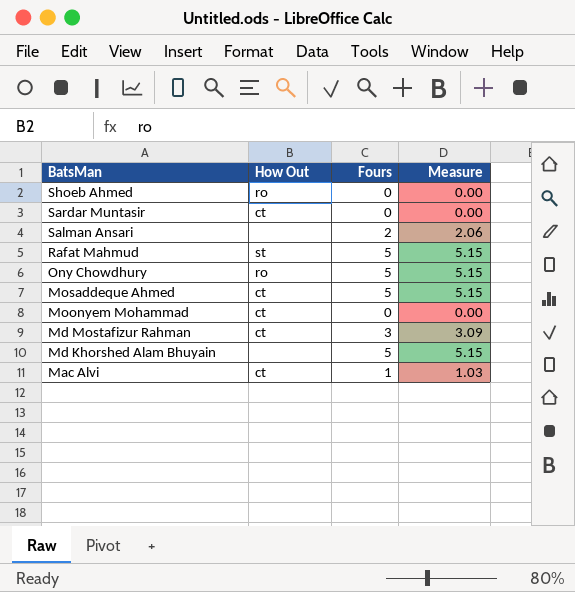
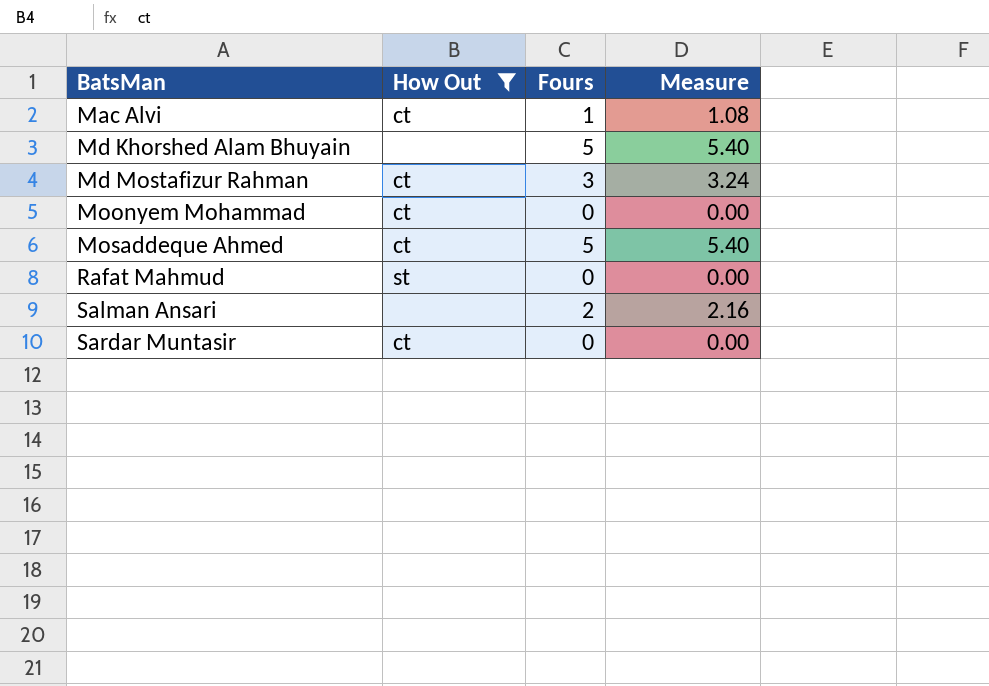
filter: none -> How Out != ro
row order: BatsMan descending -> BatsMan ascending
column Measure | formula: [Fours] * 1.03 -> [Fours] * 1.08
Rafat Mahmud | Fours: 5 -> 0

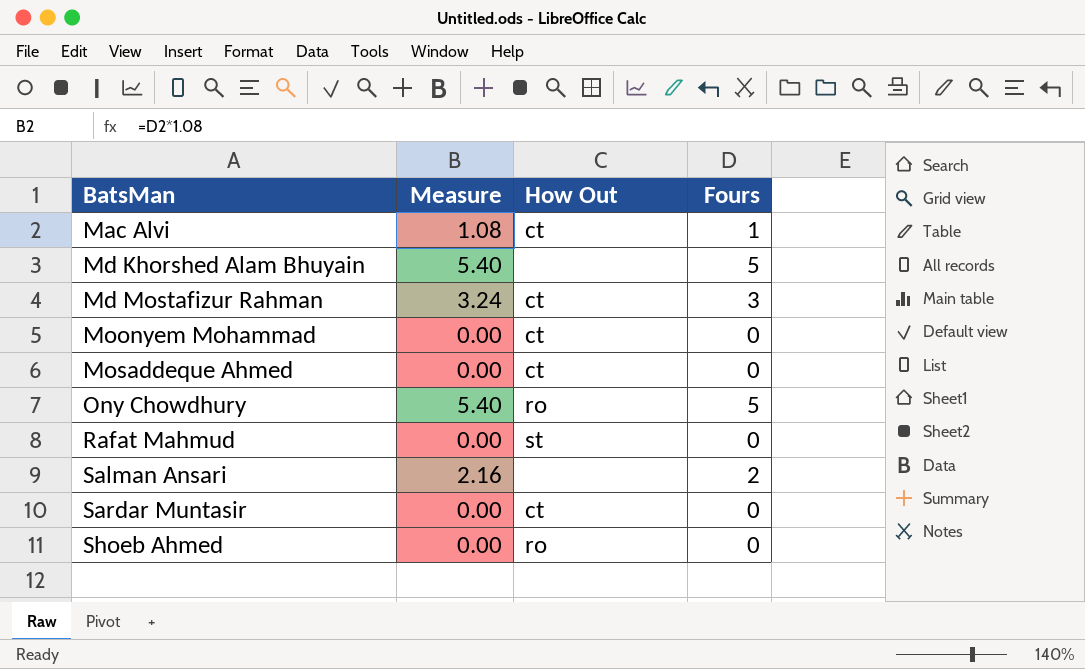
filter: How Out != ro -> none
column Measure | position: 4 -> 2
Mosaddeque Ahmed | Measure: 5.40 -> 0.00
Mosaddeque Ahmed | Fours: 5 -> 0

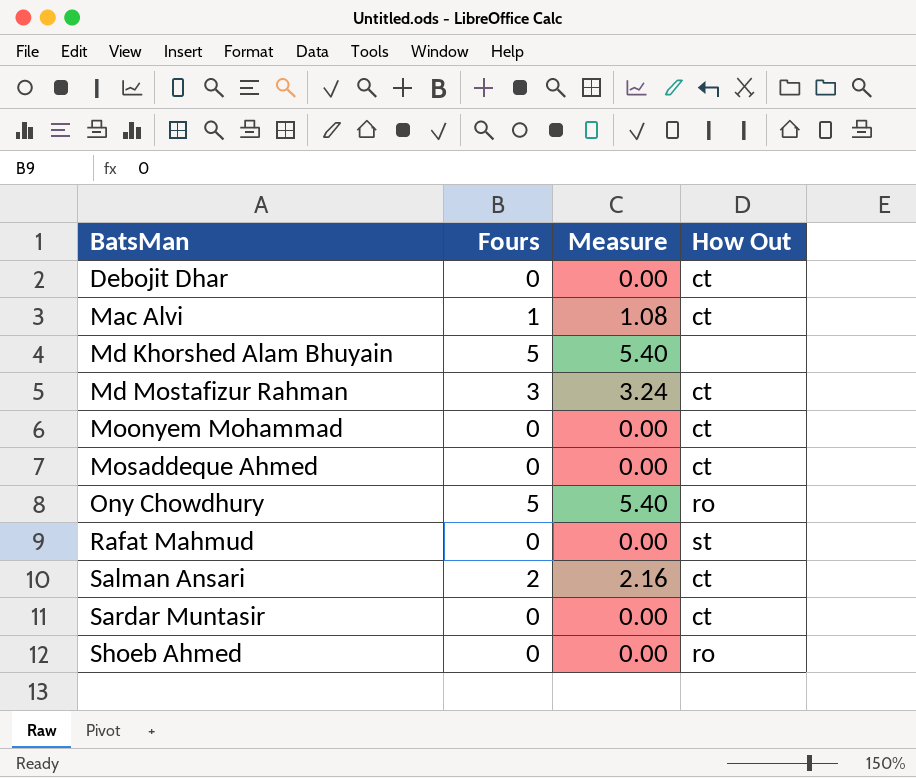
column Fours | position: 4 -> 2
row Debojit Dhar: none -> 0 | 0.00 | ct
Salman Ansari | How Out: none -> ct

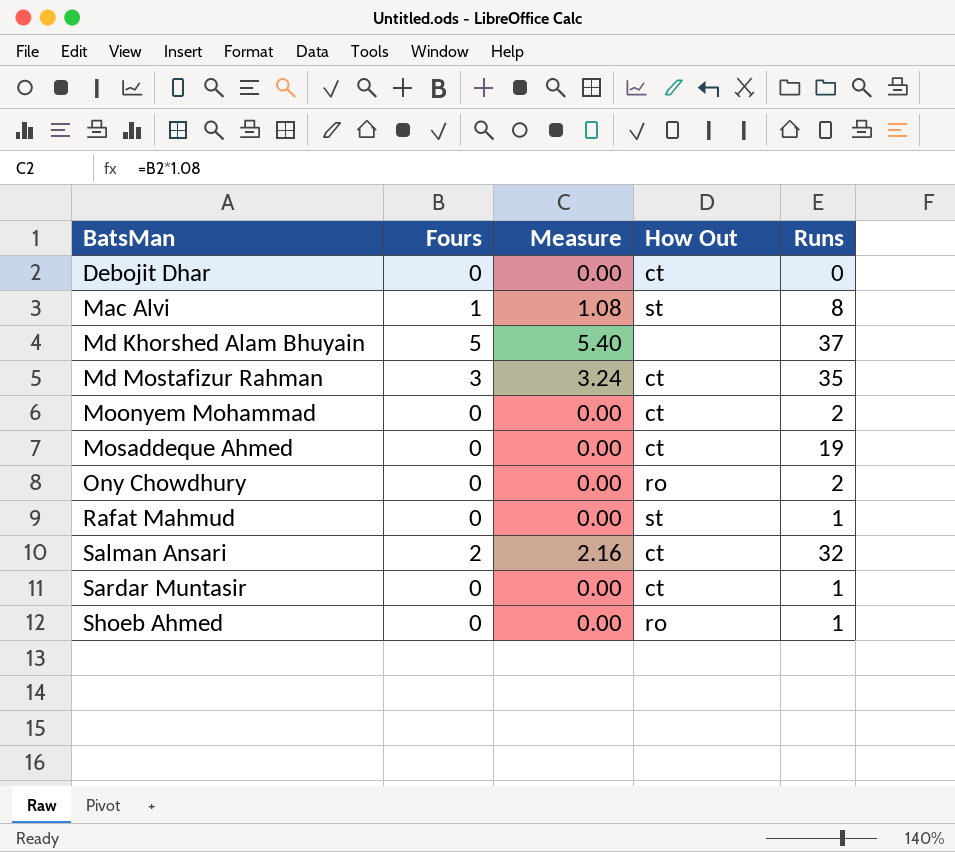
column Runs | position: none -> 5
Mac Alvi | How Out: ct -> st
Ony Chowdhury | Fours: 5 -> 0
Ony Chowdhury | Measure: 5.40 -> 0.00

